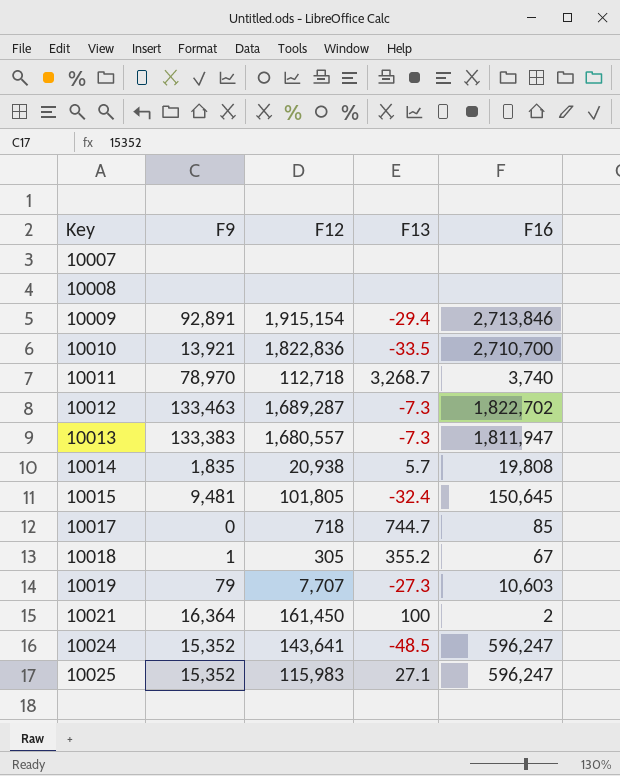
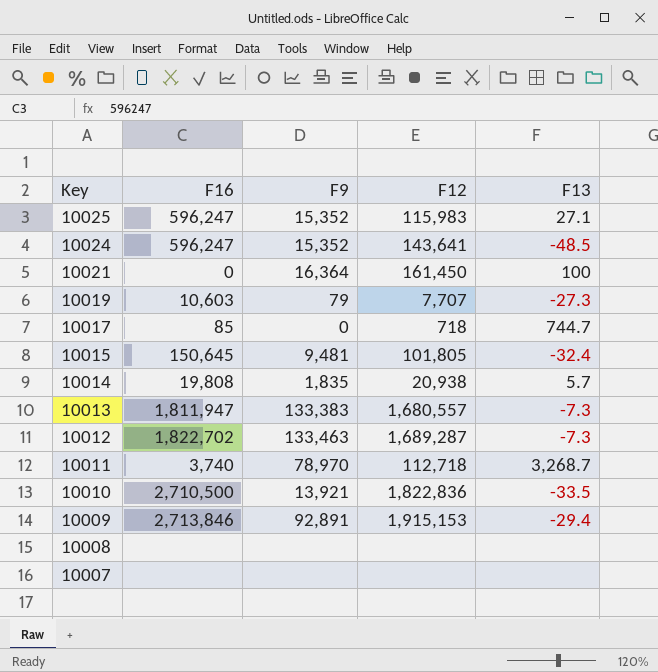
row order: Key ascending -> Key descending
column F16 | position: 5 -> 2
row 10018: 1 | 305 | 355.2 | 67 -> none
10021 | F16: 2 -> 0
10010 | F16: 2,710,700 -> 2,710,500
10009 | F12: 1,915,154 -> 1,915,153

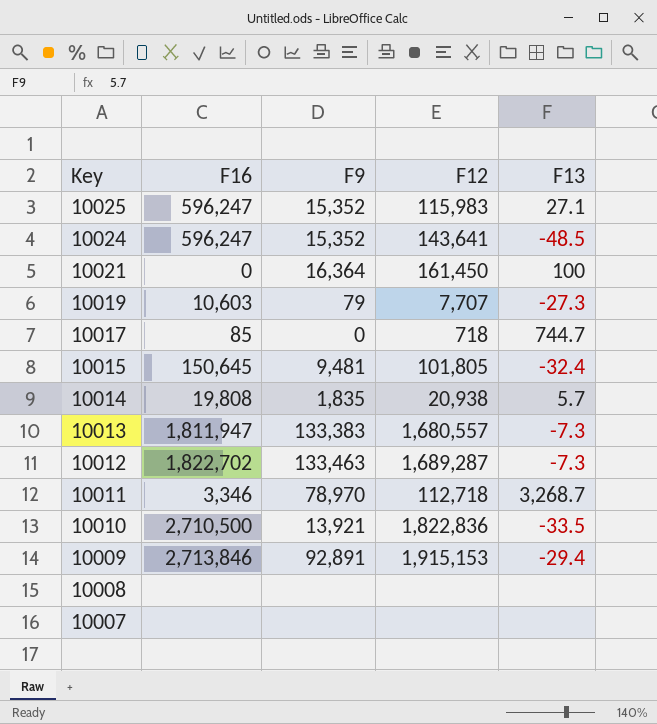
10011 | F16: 3,740 -> 3,346

